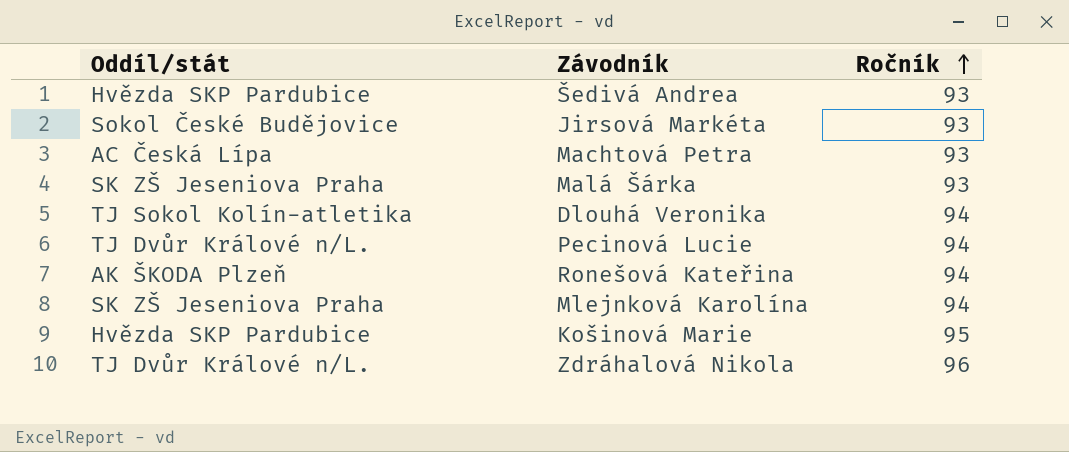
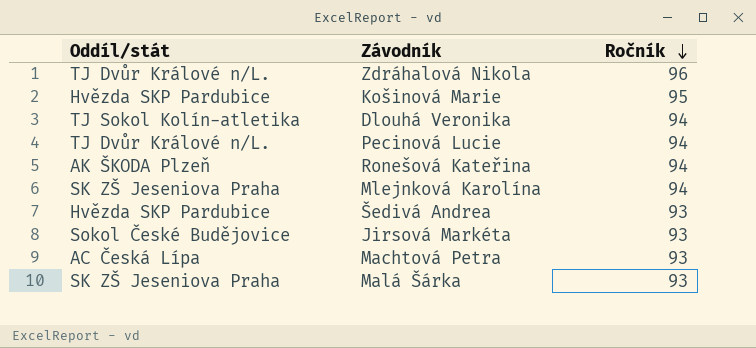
row order: Ročník ascending -> Ročník descending

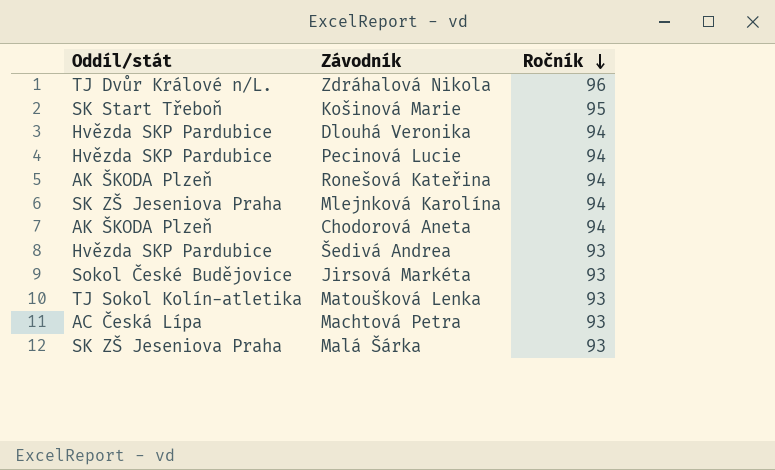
Košinová Marie | Oddíl/stát: Hvězda SKP Pardubice -> SK Start Třeboň
Dlouhá Veronika | Oddíl/stát: TJ Sokol Kolín-atletika -> Hvězda SKP Pardubice
Pecinová Lucie | Oddíl/stát: TJ Dvůr Králové n/L. -> Hvězda SKP Pardubice
row Chodorová Aneta: none -> AK ŠKODA Plzeň | 94
row Matoušková Lenka: none -> TJ Sokol Kolín-atletika | 93

